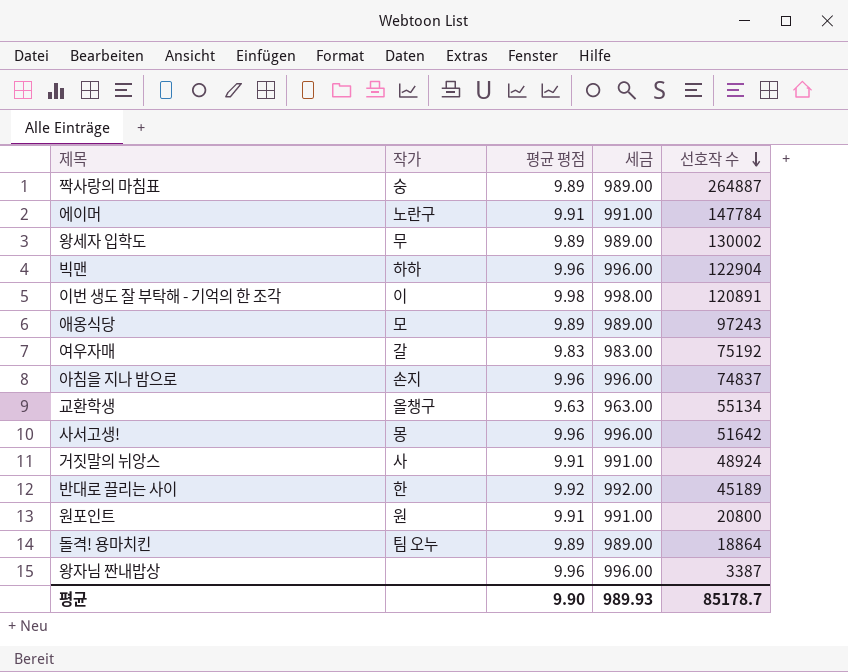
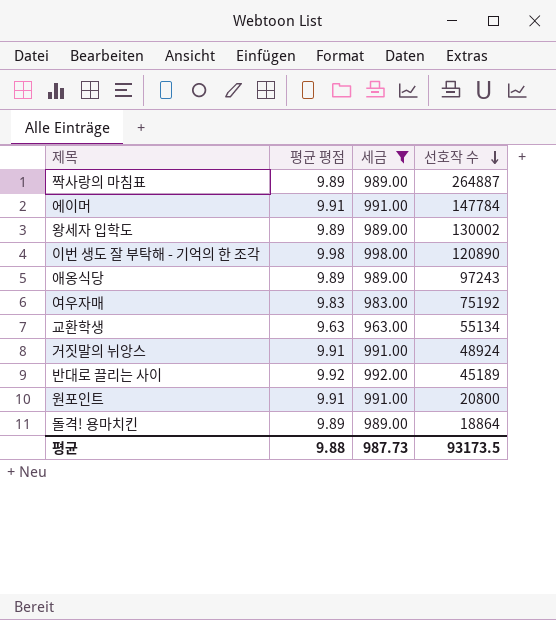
filter: none -> 세금 != 996.00
column 작가 | position: 2 -> none
이번 생도 잘 부탁해 - 기억의 한 조각 | 선호작 수: 120891 -> 120890
평균 | 평균 평점: 9.90 -> 9.88
평균 | 세금: 989.93 -> 987.73
평균 | 선호작 수: 85178.7 -> 93173.5

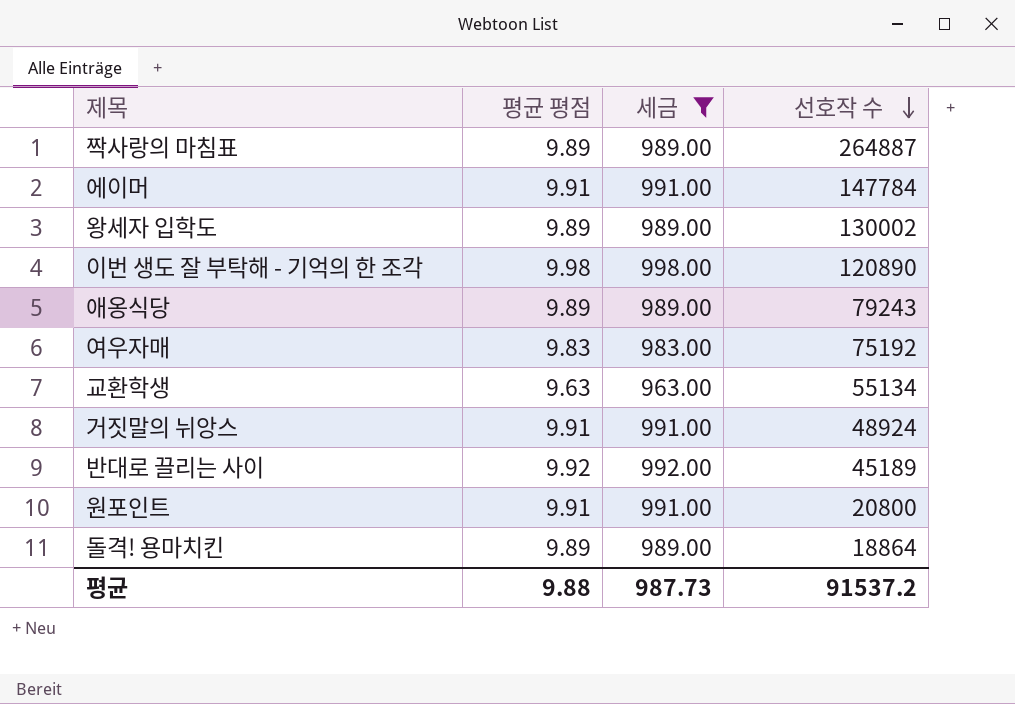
애옹식당 | 선호작 수: 97243 -> 79243
평균 | 선호작 수: 93173.5 -> 91537.2

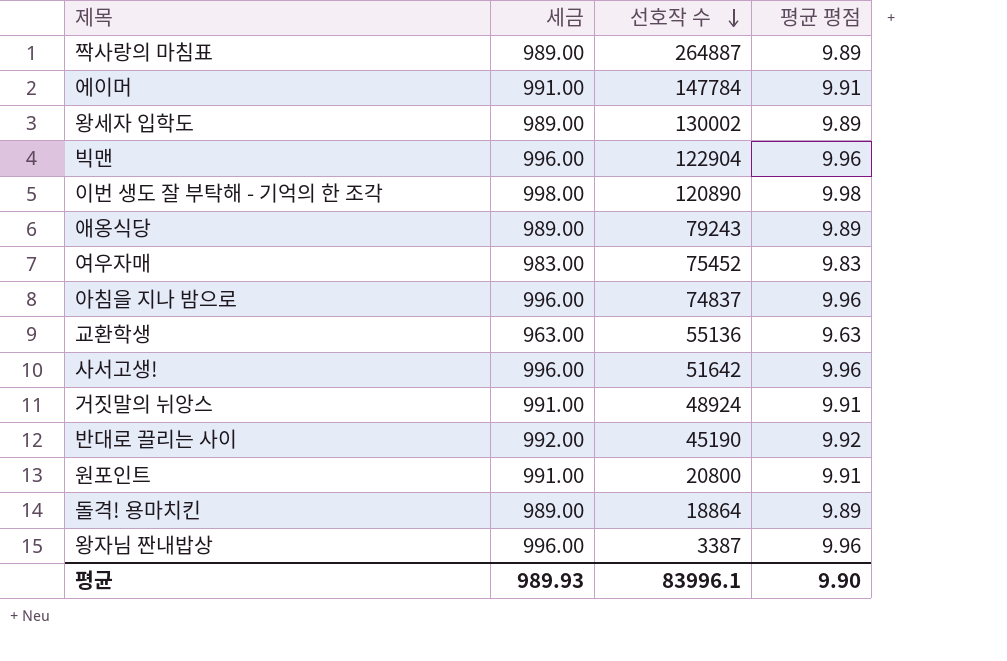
filter: 세금 != 996.00 -> none
column 평균 평점 | position: 2 -> 4
여우자매 | 선호작 수: 75192 -> 75452
교환학생 | 선호작 수: 55134 -> 55136
반대로 끌리는 사이 | 선호작 수: 45189 -> 45190
평균 | 세금: 987.73 -> 989.93
평균 | 선호작 수: 91537.2 -> 83996.1
평균 | 평균 평점: 9.88 -> 9.90

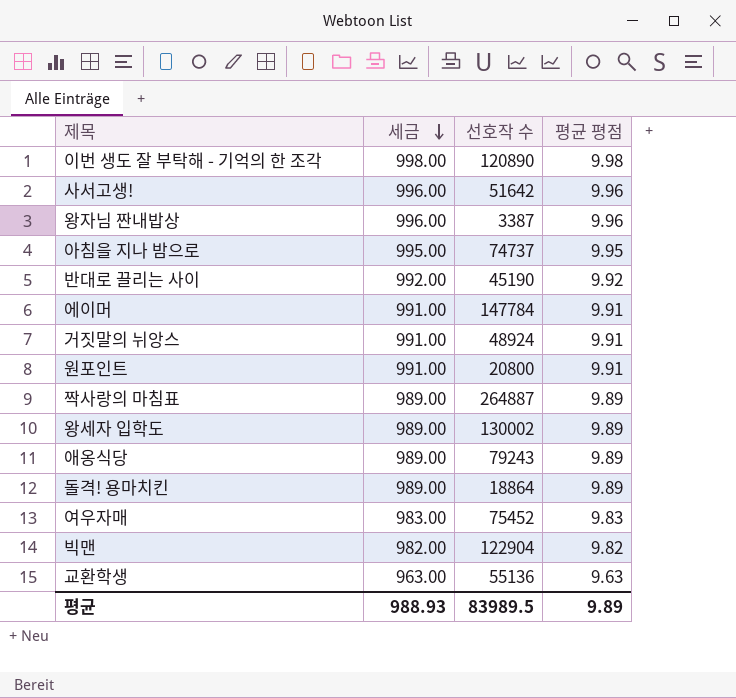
row order: 선호작 수 descending -> 세금 descending
아침을 지나 밤으로 | 세금: 996.00 -> 995.00
아침을 지나 밤으로 | 선호작 수: 74837 -> 74737
아침을 지나 밤으로 | 평균 평점: 9.96 -> 9.95
빅맨 | 세금: 996.00 -> 982.00
빅맨 | 평균 평점: 9.96 -> 9.82
평균 | 세금: 989.93 -> 988.93
평균 | 선호작 수: 83996.1 -> 83989.5
평균 | 평균 평점: 9.90 -> 9.89

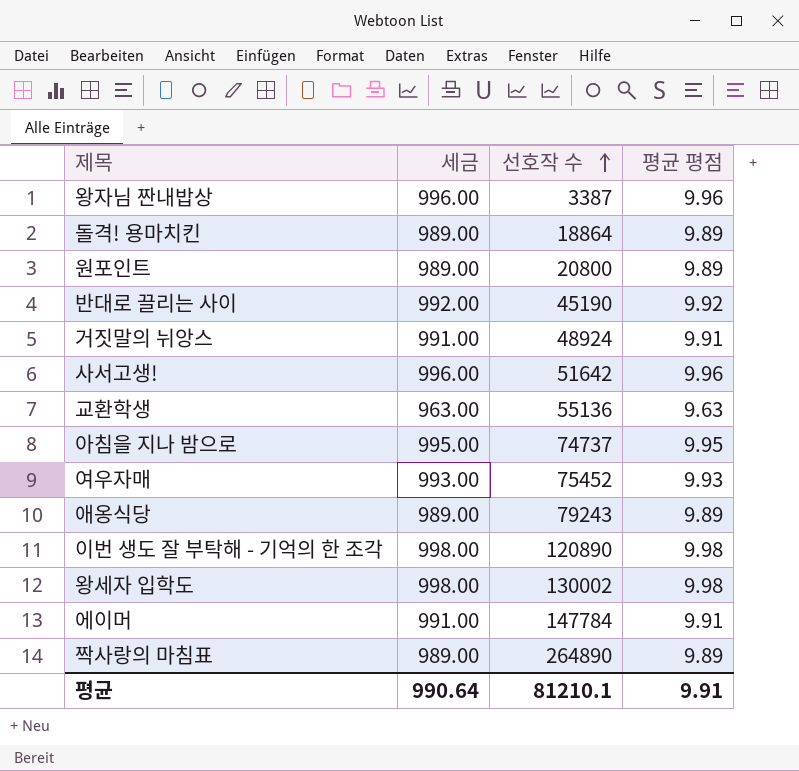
row order: 세금 descending -> 선호작 수 ascending
row 빅맨: 982.00 | 122904 | 9.82 -> none
원포인트 | 세금: 991.00 -> 989.00
원포인트 | 평균 평점: 9.91 -> 9.89
여우자매 | 세금: 983.00 -> 993.00
여우자매 | 평균 평점: 9.83 -> 9.93
왕세자 입학도 | 세금: 989.00 -> 998.00
왕세자 입학도 | 평균 평점: 9.89 -> 9.98
짝사랑의 마침표 | 선호작 수: 264887 -> 264890
평균 | 세금: 988.93 -> 990.64
평균 | 선호작 수: 83989.5 -> 81210.1
평균 | 평균 평점: 9.89 -> 9.91

